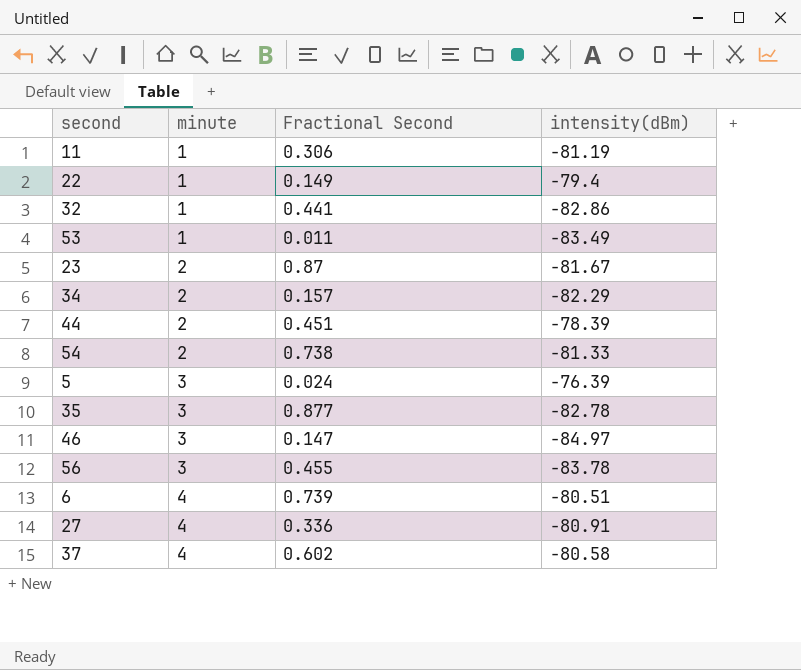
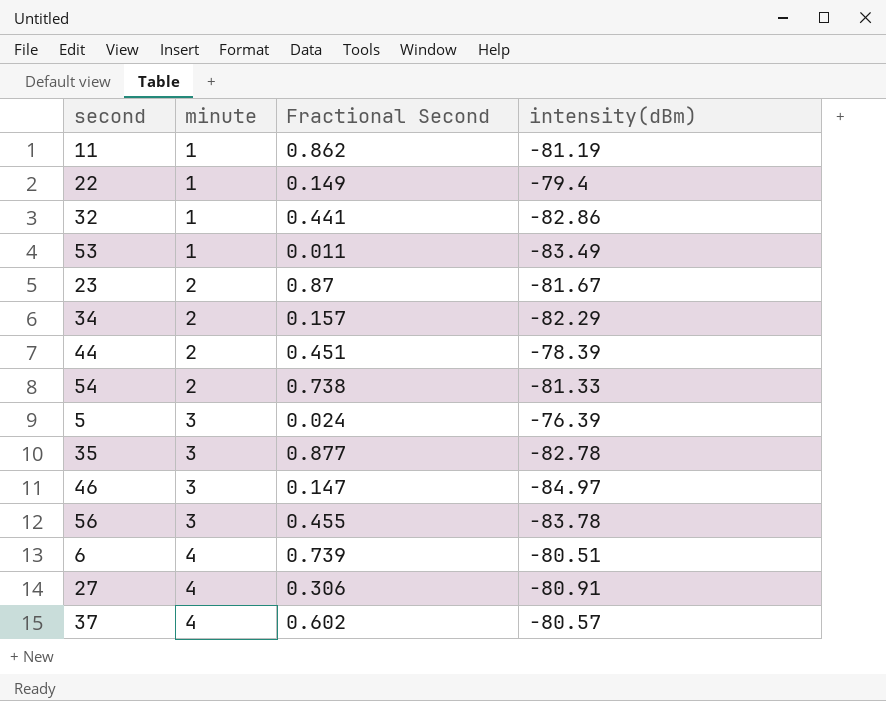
11 | Fractional Second: 0.306 -> 0.862
27 | Fractional Second: 0.336 -> 0.306
37 | intensity(dBm): -80.58 -> -80.57

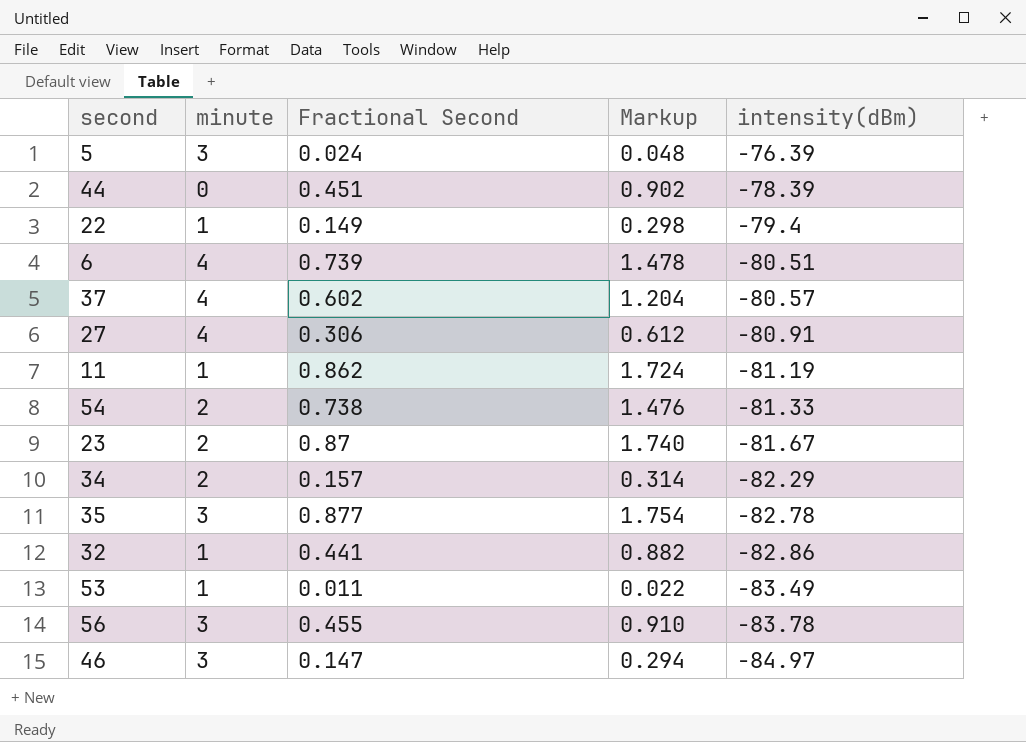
row order: minute ascending -> intensity(dBm) descending
column Markup | formula: none -> [Fractional Second] * 2
44 | minute: 2 -> 0

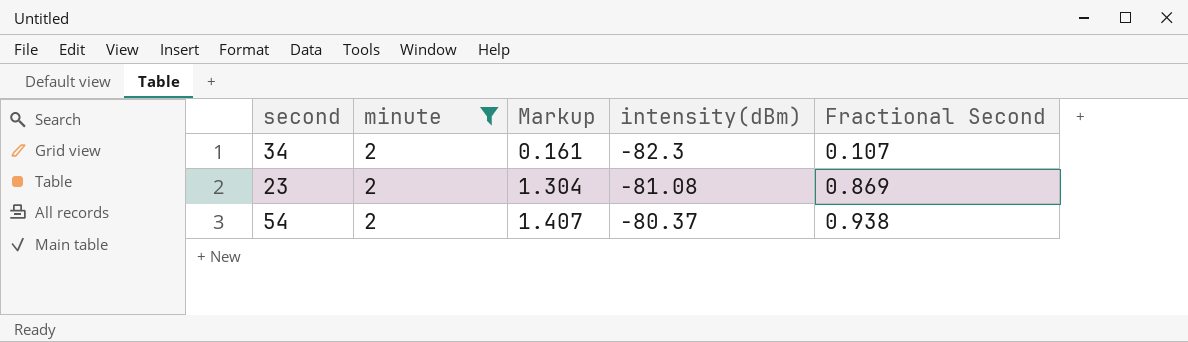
filter: none -> minute = 2
row order: intensity(dBm) descending -> Markup ascending
column Markup | formula: [Fractional Second] * 2 -> [Fractional Second] * 1.5
column Fractional Second | position: 3 -> 5
34 | intensity(dBm): -82.29 -> -82.3
34 | Fractional Second: 0.157 -> 0.107
23 | intensity(dBm): -81.67 -> -81.08
23 | Fractional Second: 0.87 -> 0.869
54 | intensity(dBm): -81.33 -> -80.37
54 | Fractional Second: 0.738 -> 0.938

